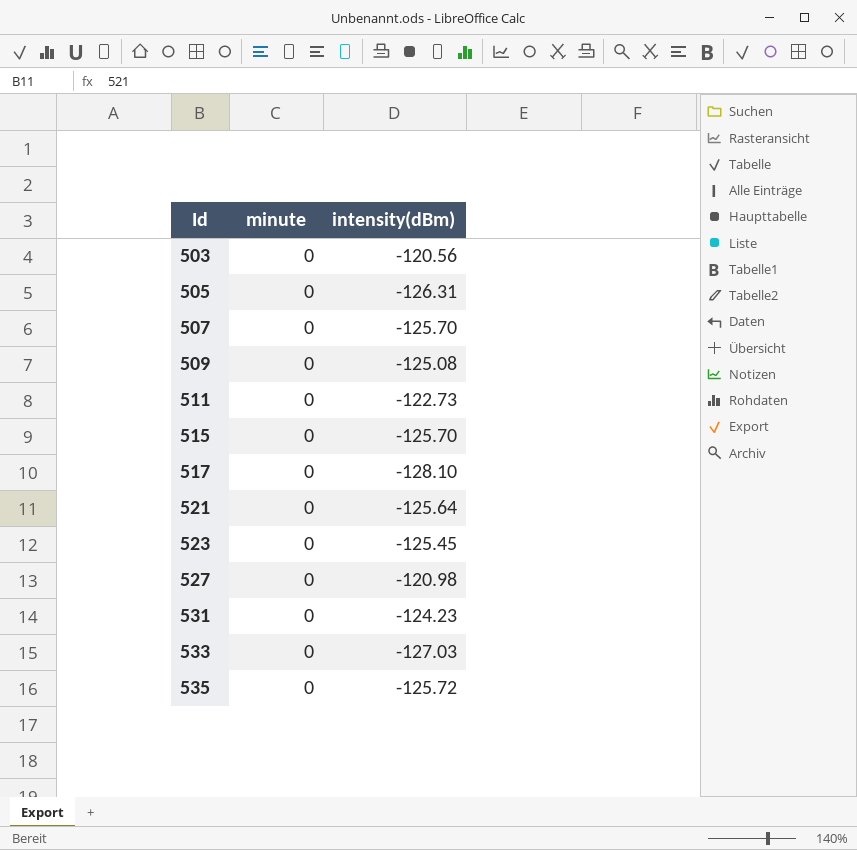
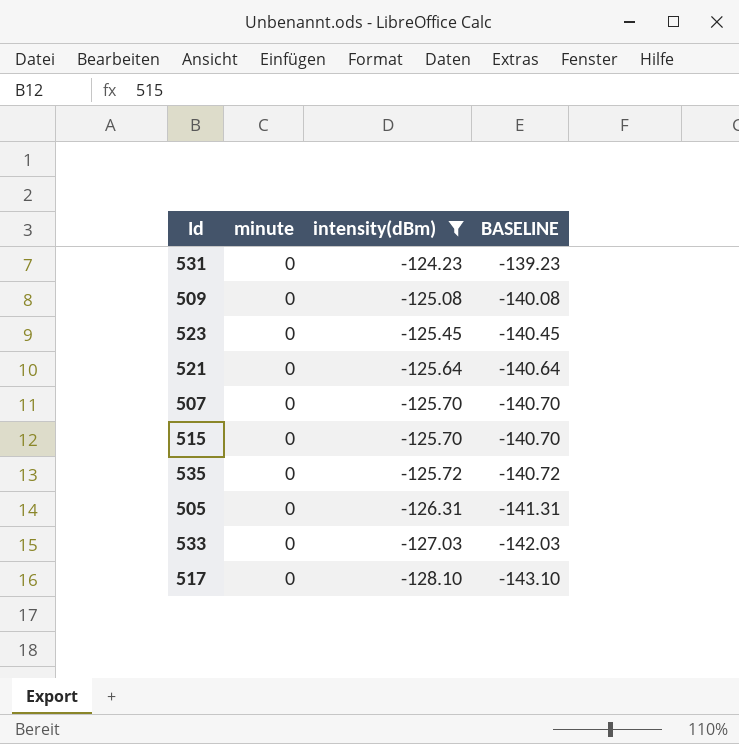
filter: none -> intensity(dBm) <= -124.23
row order: Id ascending -> intensity(dBm) descending
column BASELINE | formula: none -> [intensity(dBm)] - 15

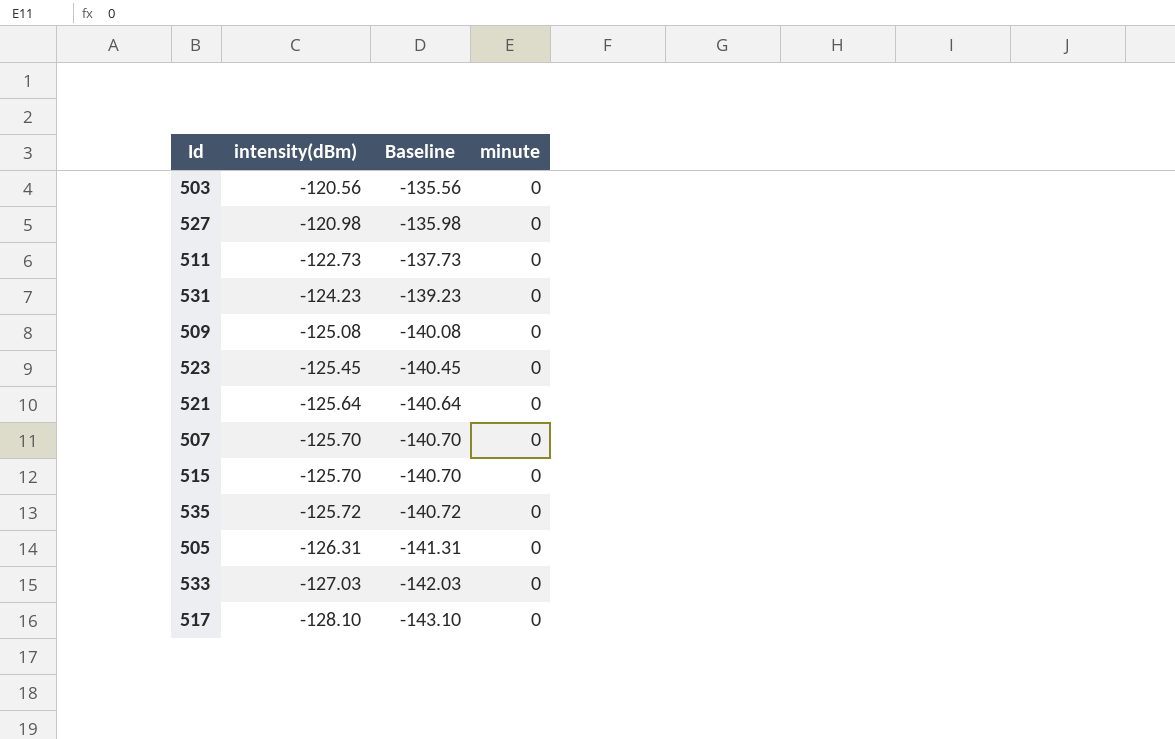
filter: intensity(dBm) <= -124.23 -> none
column name: BASELINE -> Baseline
column minute | position: 2 -> 4

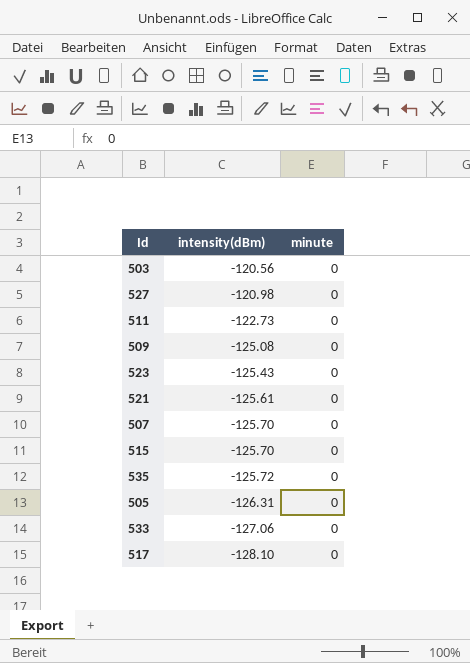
column Baseline | formula: [intensity(dBm)] - 15 -> none
row 531: -124.23 | -139.23 | 0 -> none
523 | intensity(dBm): -125.45 -> -125.43
521 | intensity(dBm): -125.64 -> -125.61
533 | intensity(dBm): -127.03 -> -127.06

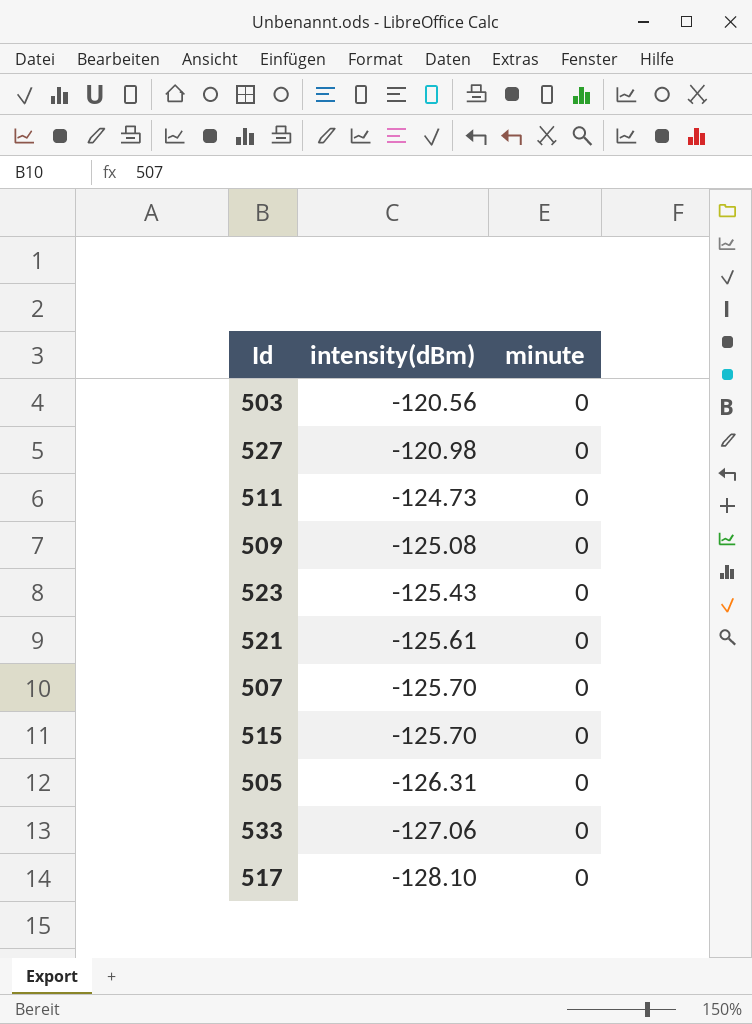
row 535: -125.72 | 0 -> none
511 | intensity(dBm): -122.73 -> -124.73

